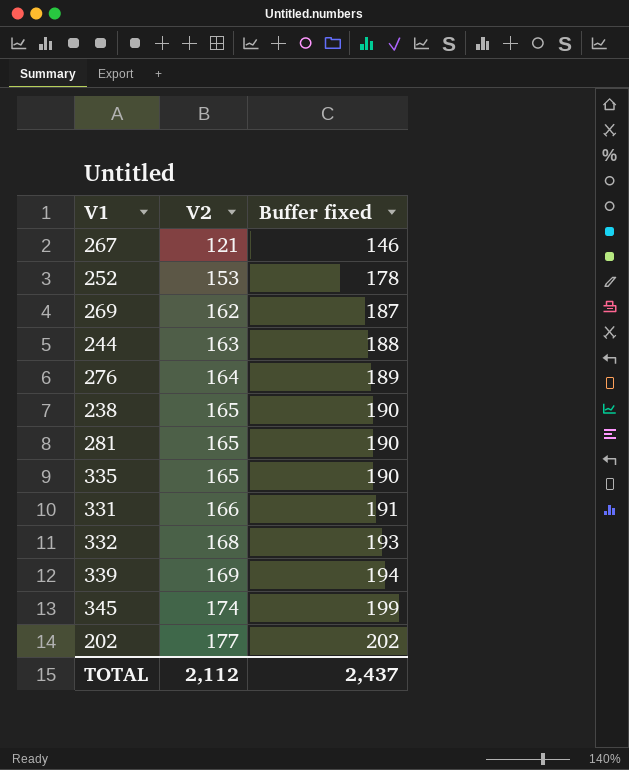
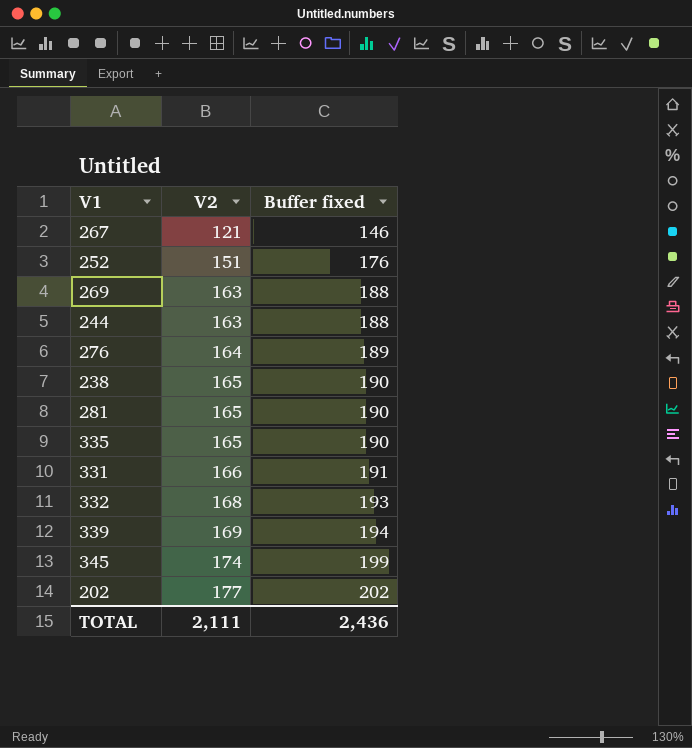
252 | V2: 153 -> 151
252 | Buffer fixed: 178 -> 176
269 | V2: 162 -> 163
269 | Buffer fixed: 187 -> 188
TOTAL | V2: 2,112 -> 2,111
TOTAL | Buffer fixed: 2,437 -> 2,436

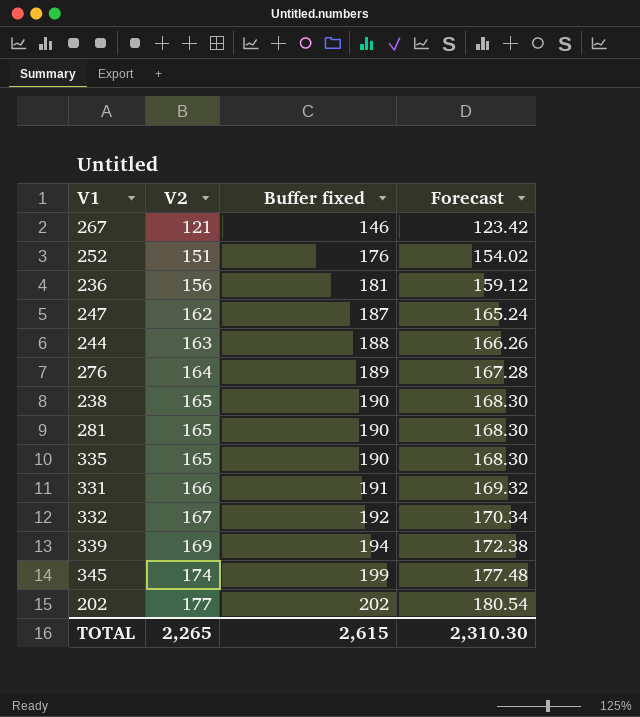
column Forecast | formula: none -> [V2] * 1.02
row 269: 163 | 188 -> none
row 236: none -> 156 | 181 | 159.12
row 247: none -> 162 | 187 | 165.24
332 | V2: 168 -> 167
332 | Buffer fixed: 193 -> 192
TOTAL | V2: 2,111 -> 2,265
TOTAL | Buffer fixed: 2,436 -> 2,615

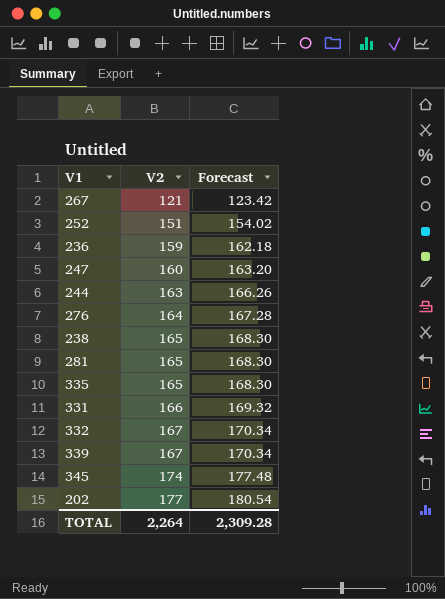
column Buffer fixed | formula: [V2] + 25 -> none
236 | V2: 156 -> 159
236 | Forecast: 159.12 -> 162.18
247 | V2: 162 -> 160
247 | Forecast: 165.24 -> 163.20
339 | V2: 169 -> 167
339 | Forecast: 172.38 -> 170.34
TOTAL | V2: 2,265 -> 2,264
TOTAL | Forecast: 2,310.30 -> 2,309.28

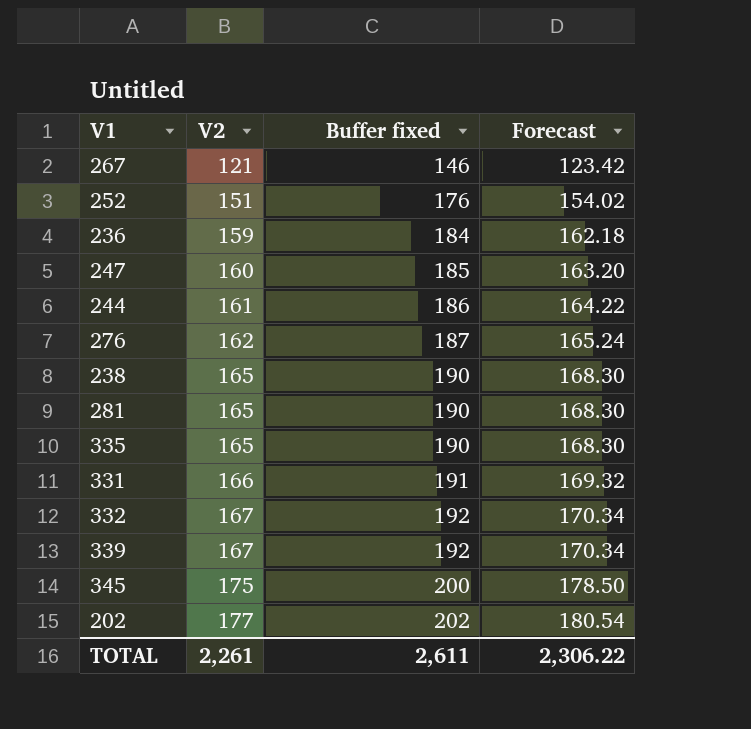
column Buffer fixed | formula: none -> [V2] + 25
244 | V2: 163 -> 161
244 | Forecast: 166.26 -> 164.22
276 | V2: 164 -> 162
276 | Forecast: 167.28 -> 165.24
345 | V2: 174 -> 175
345 | Forecast: 177.48 -> 178.50
TOTAL | V2: 2,264 -> 2,261
TOTAL | Forecast: 2,309.28 -> 2,306.22

